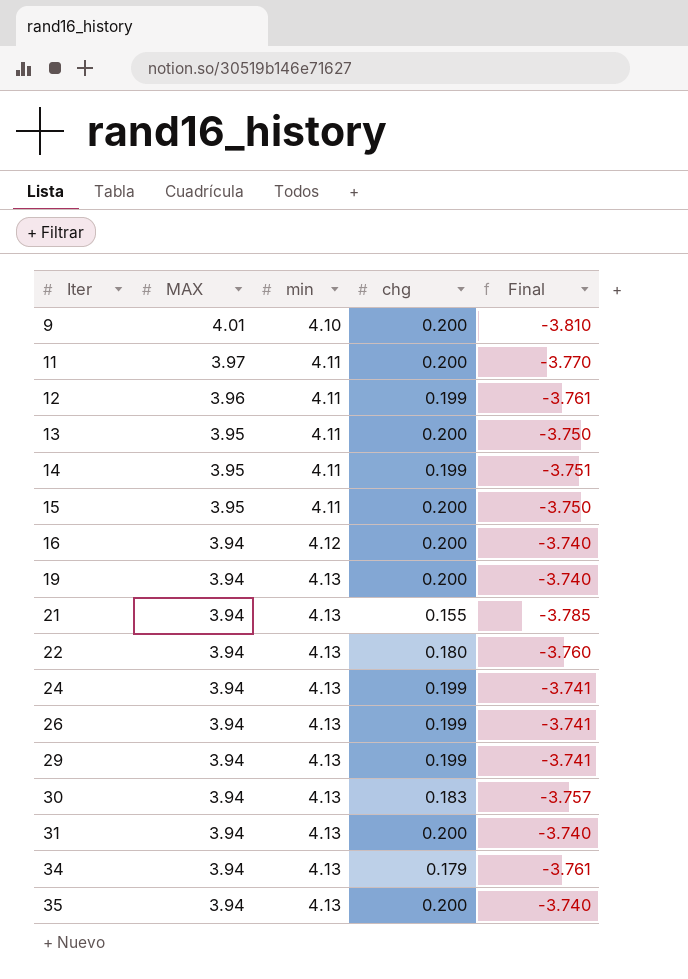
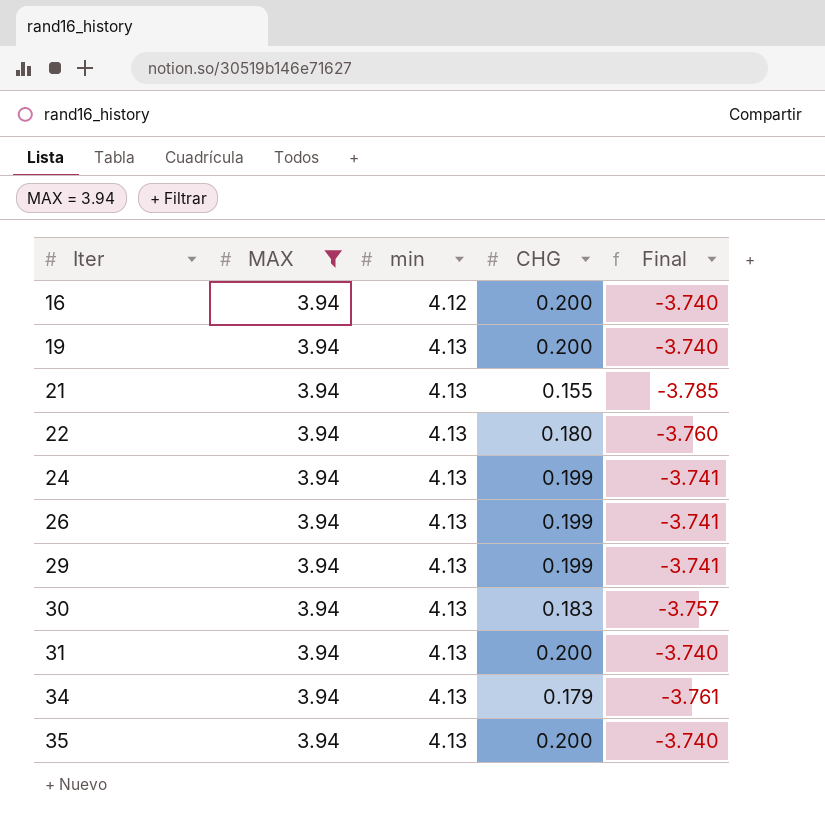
filter: none -> MAX = 3.94
column name: chg -> CHG

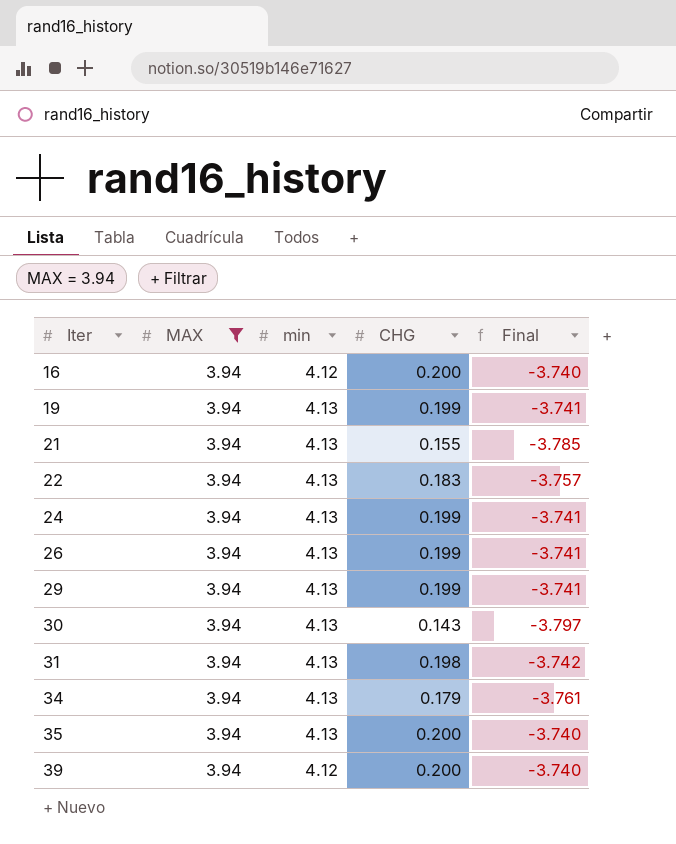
19 | CHG: 0.200 -> 0.199
19 | Final: -3.740 -> -3.741
22 | CHG: 0.180 -> 0.183
22 | Final: -3.760 -> -3.757
30 | CHG: 0.183 -> 0.143
30 | Final: -3.757 -> -3.797
31 | CHG: 0.200 -> 0.198
31 | Final: -3.740 -> -3.742
row 39: none -> 3.94 | 4.12 | 0.200 | -3.740

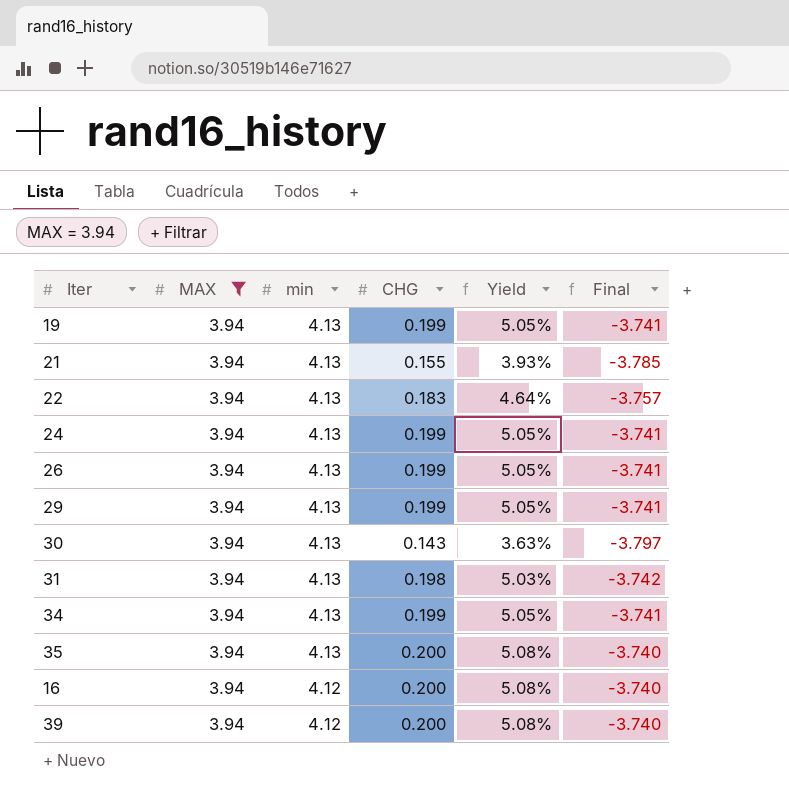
row order: Iter ascending -> min descending
column Yield | formula: none -> [CHG] / [MAX]
34 | CHG: 0.179 -> 0.199
34 | Final: -3.761 -> -3.741

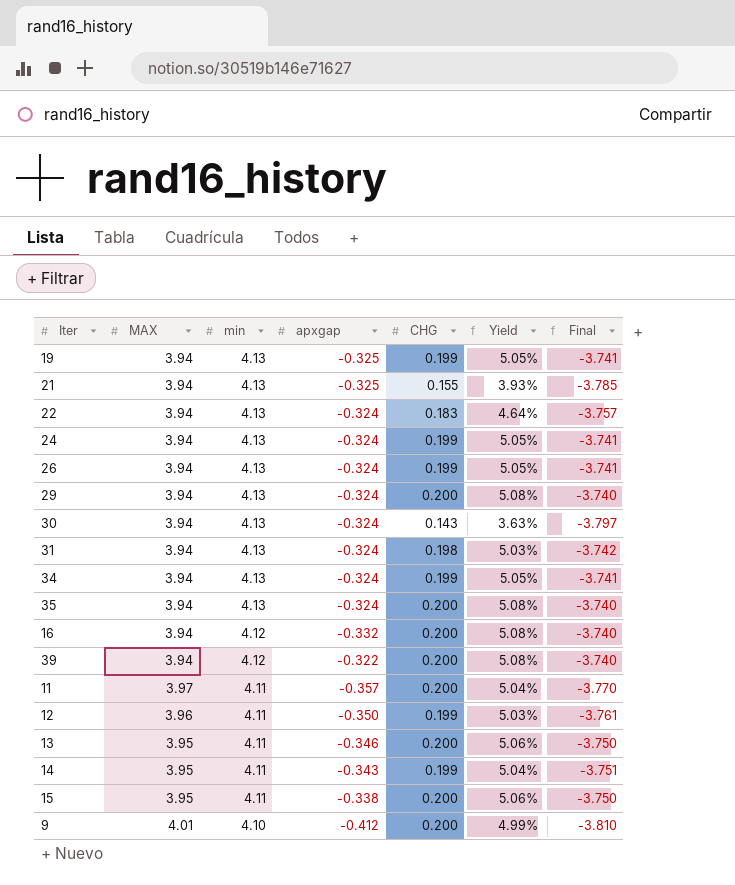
filter: MAX = 3.94 -> none
column apxgap | position: none -> 4
29 | CHG: 0.199 -> 0.200
29 | Yield: 5.05% -> 5.08%
29 | Final: -3.741 -> -3.740

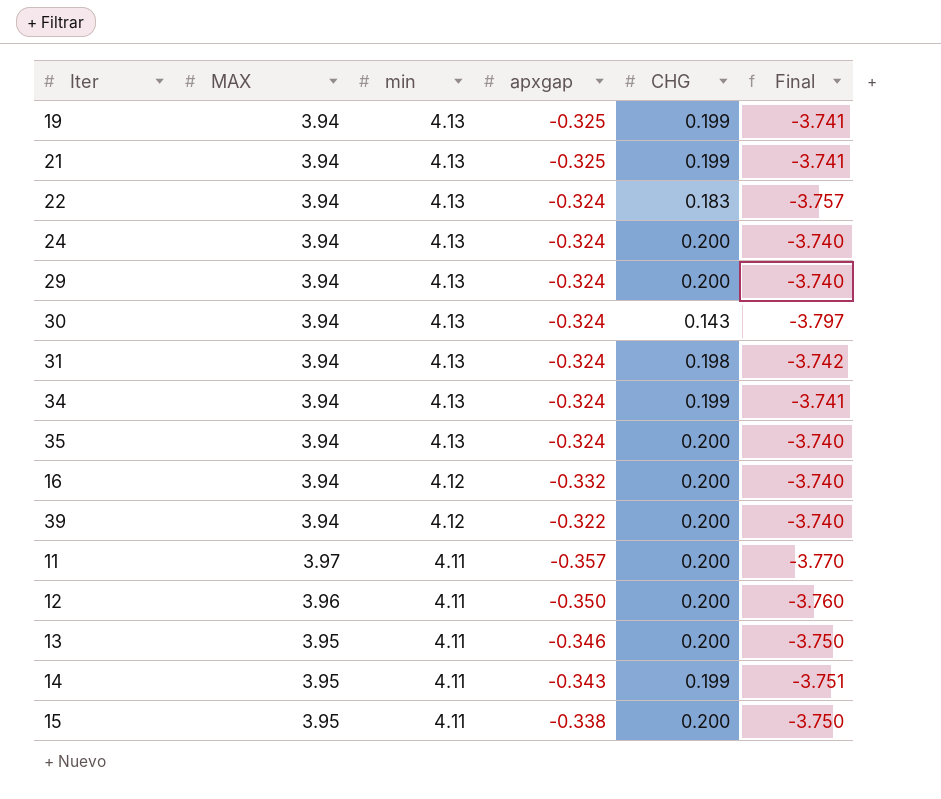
column Yield | formula: [CHG] / [MAX] -> none
row 26: 3.94 | 4.13 | -0.324 | 0.199 | 5.05% | -3.741 -> none
row 9: 4.01 | 4.10 | -0.412 | 0.200 | 4.99% | -3.810 -> none
21 | CHG: 0.155 -> 0.199
21 | Final: -3.785 -> -3.741
24 | CHG: 0.199 -> 0.200
24 | Final: -3.741 -> -3.740
12 | CHG: 0.199 -> 0.200
12 | Final: -3.761 -> -3.760

